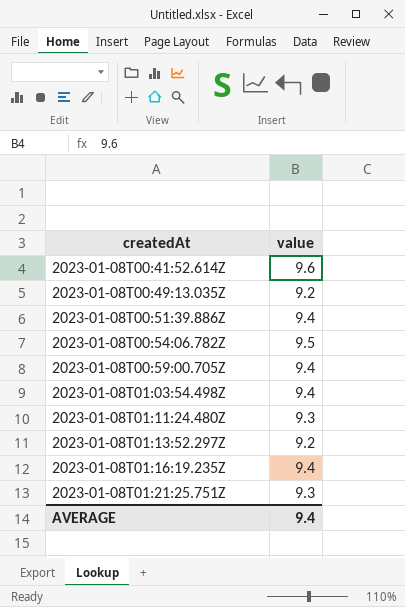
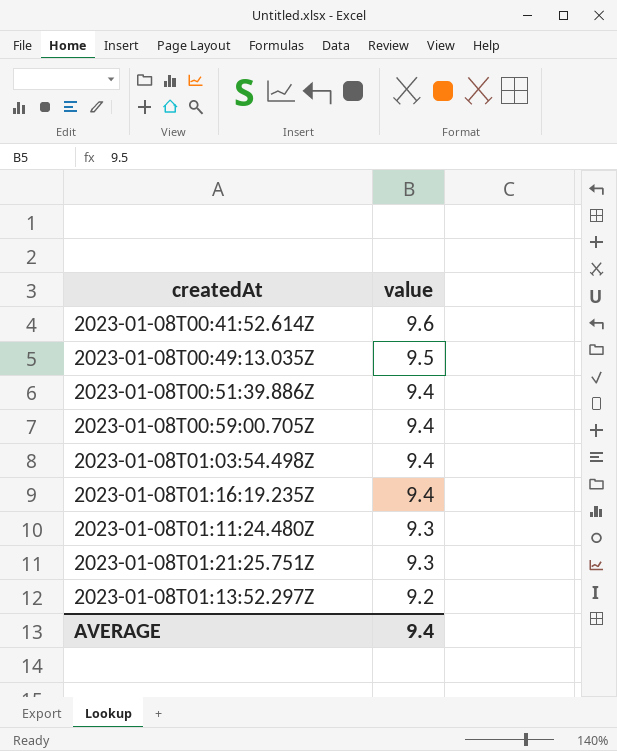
row order: createdAt ascending -> value descending
row 2023-01-08T00:54:06.782Z: 9.5 -> none
2023-01-08T00:49:13.035Z | value: 9.2 -> 9.5

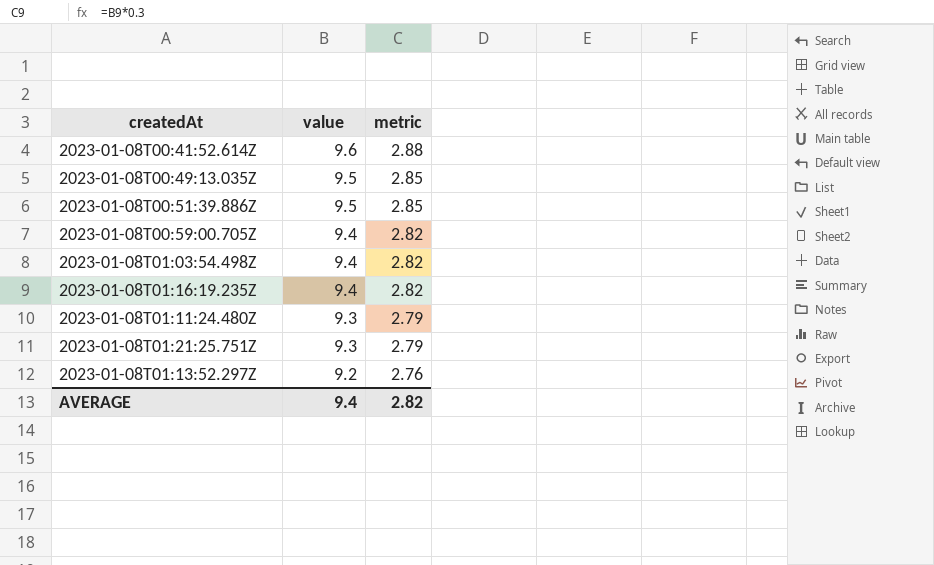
column metric | formula: none -> [value] * 0.3
2023-01-08T00:51:39.886Z | value: 9.4 -> 9.5

